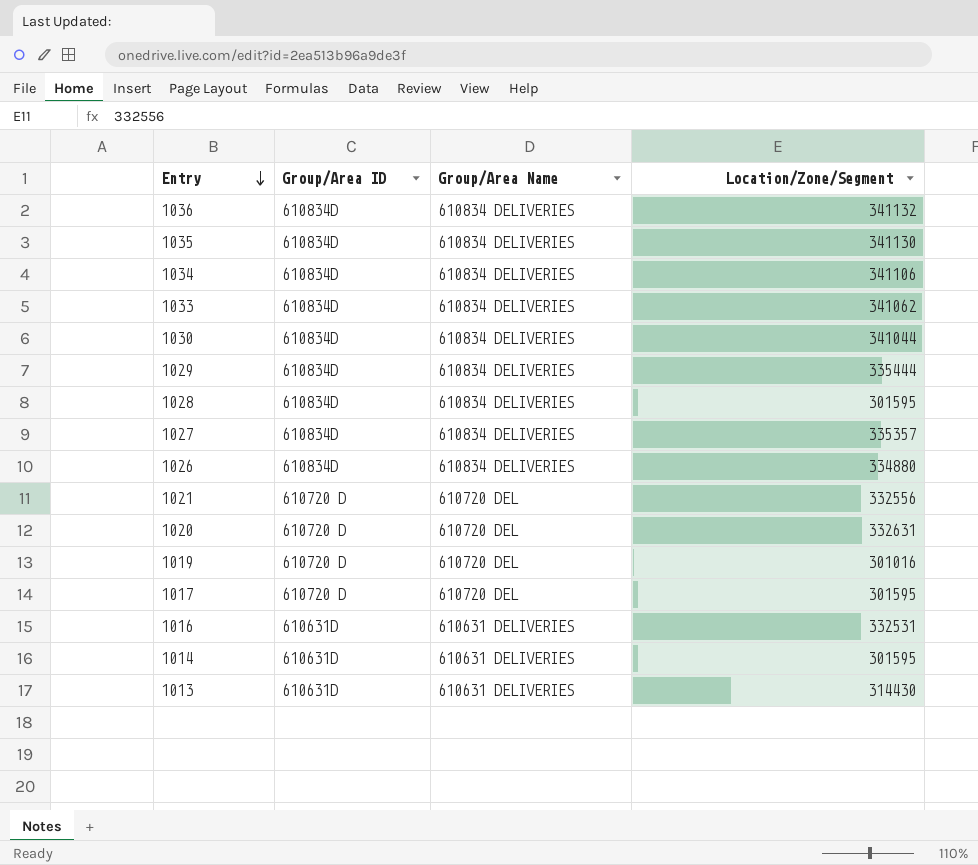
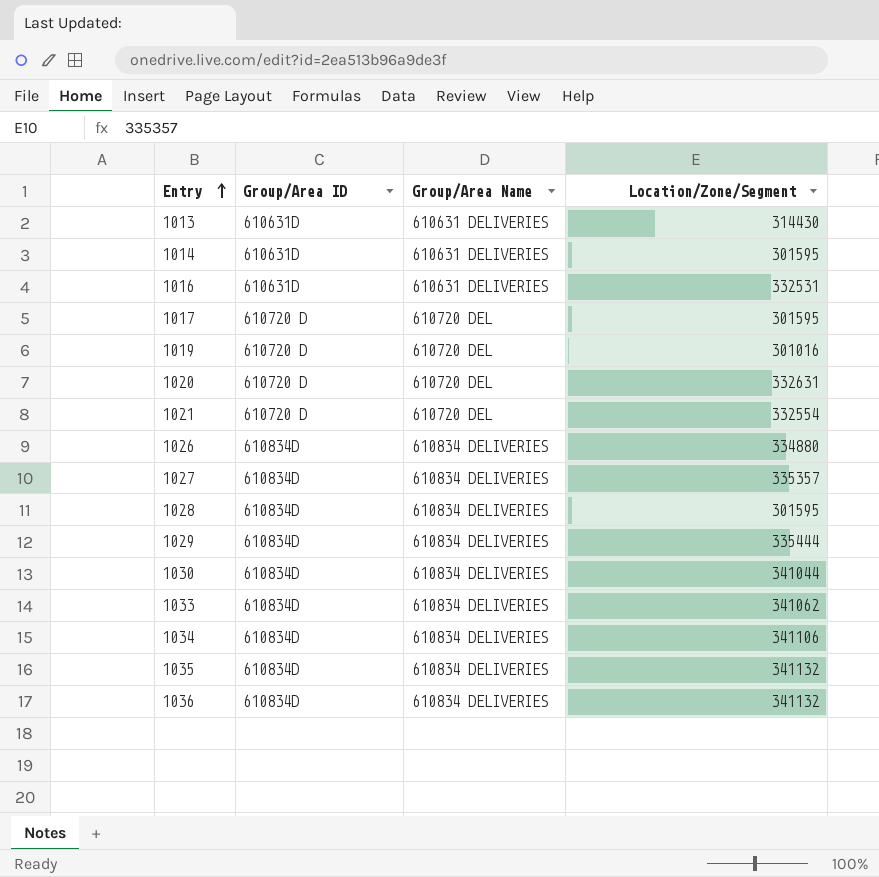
row order: Entry descending -> Entry ascending
1021 | Location/Zone/Segment: 332556 -> 332554
1035 | Location/Zone/Segment: 341130 -> 341132

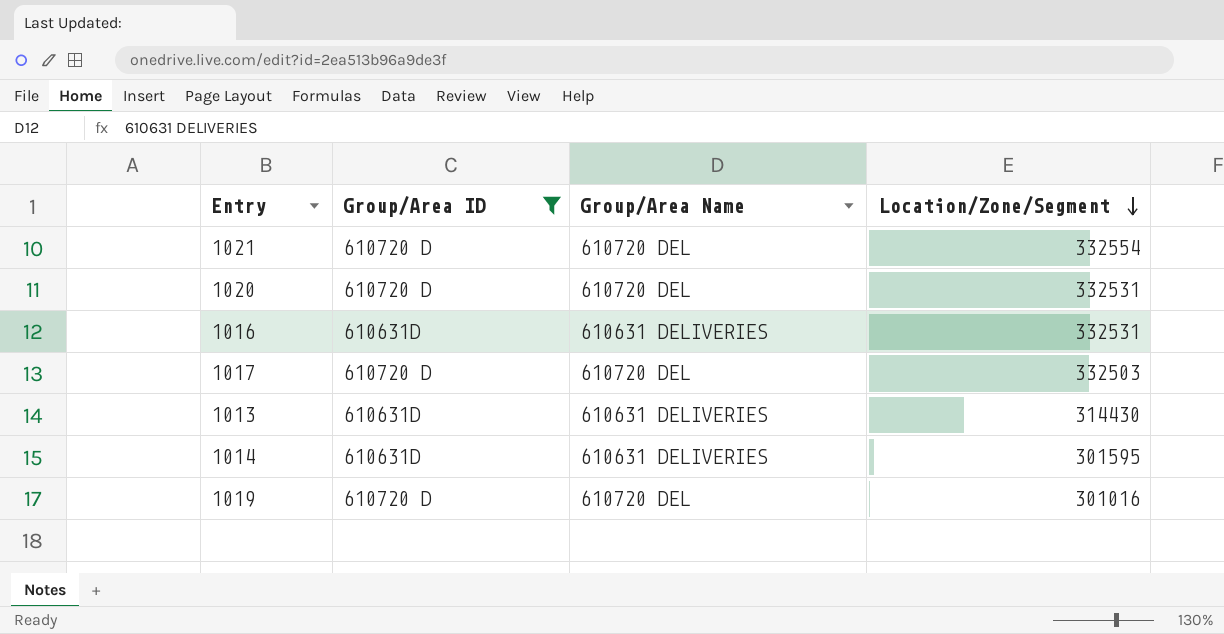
filter: none -> Group/Area ID != 610834D
row order: Entry ascending -> Location/Zone/Segment descending
1020 | Location/Zone/Segment: 332631 -> 332531
1017 | Location/Zone/Segment: 301595 -> 332503

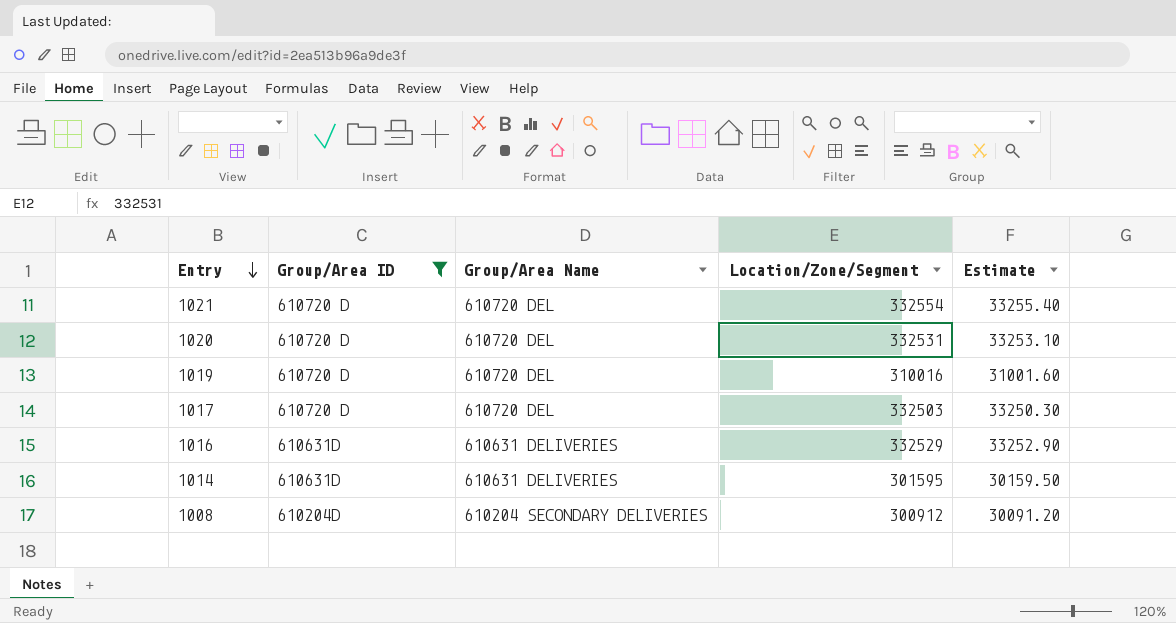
row order: Location/Zone/Segment descending -> Entry descending
column Estimate | formula: none -> [Location/Zone/Segment] * 0.1
row 1013: 610631D | 610631 DELIVERIES | 314430 -> none
1019 | Location/Zone/Segment: 301016 -> 310016
1016 | Location/Zone/Segment: 332531 -> 332529
row 1008: none -> 610204D | 610204 SECONDARY DELIVERIES | 300912 | 30091.20

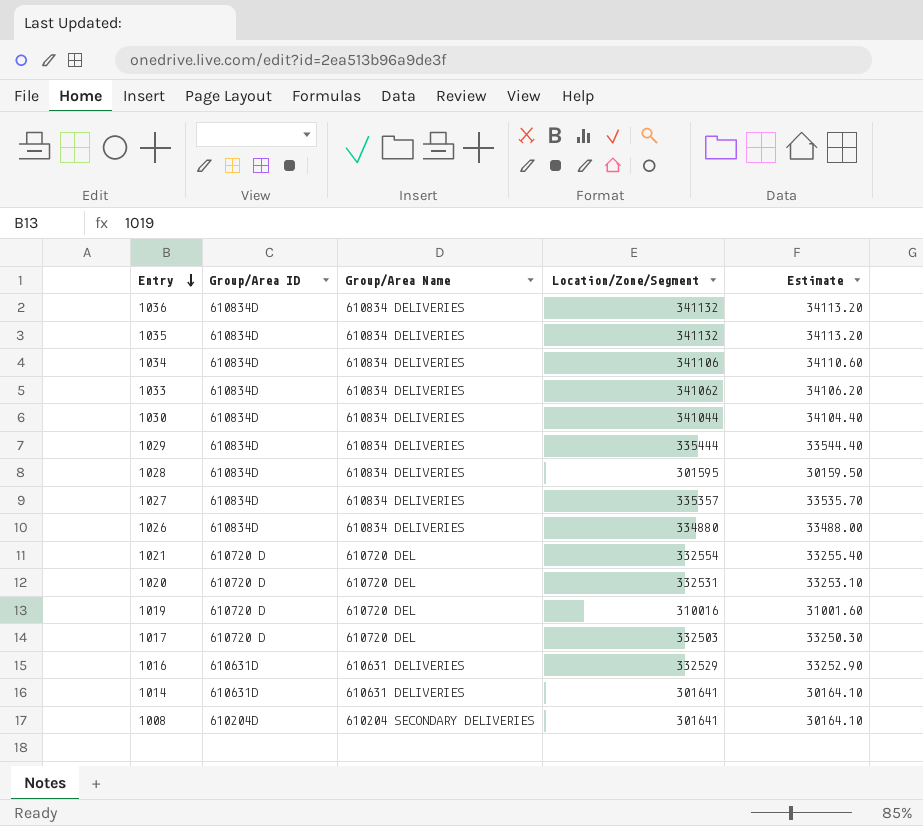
filter: Group/Area ID != 610834D -> none
1014 | Location/Zone/Segment: 301595 -> 301641
1014 | Estimate: 30159.50 -> 30164.10
1008 | Location/Zone/Segment: 300912 -> 301641
1008 | Estimate: 30091.20 -> 30164.10

